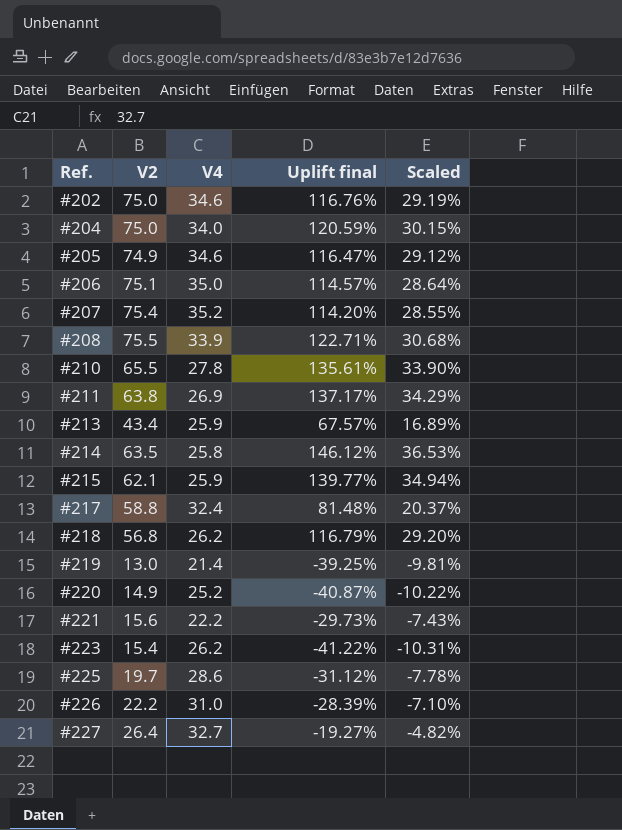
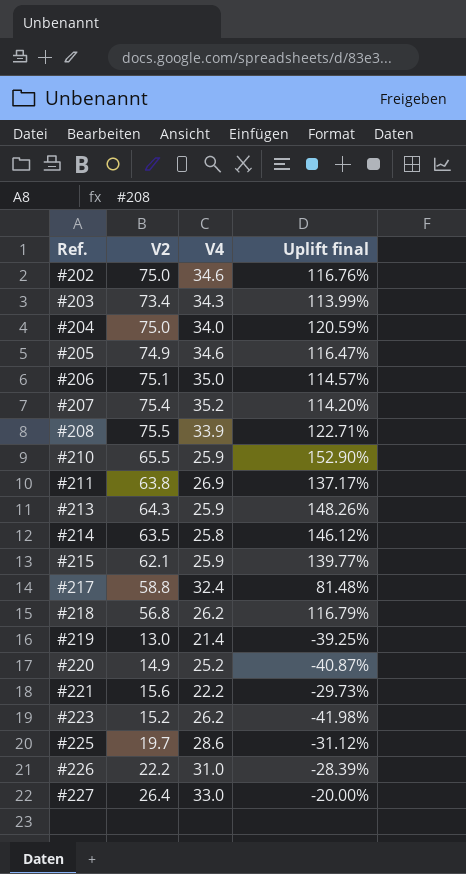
column Scaled | formula: [Uplift final] * 0.25 -> none
row #203: none -> 73.4 | 34.3 | 113.99%
#210 | V4: 27.8 -> 25.9
#210 | Uplift final: 135.61% -> 152.90%
#213 | V2: 43.4 -> 64.3
#213 | Uplift final: 67.57% -> 148.26%
#223 | V2: 15.4 -> 15.2
#223 | Uplift final: -41.22% -> -41.98%
#227 | V4: 32.7 -> 33.0
#227 | Uplift final: -19.27% -> -20.00%

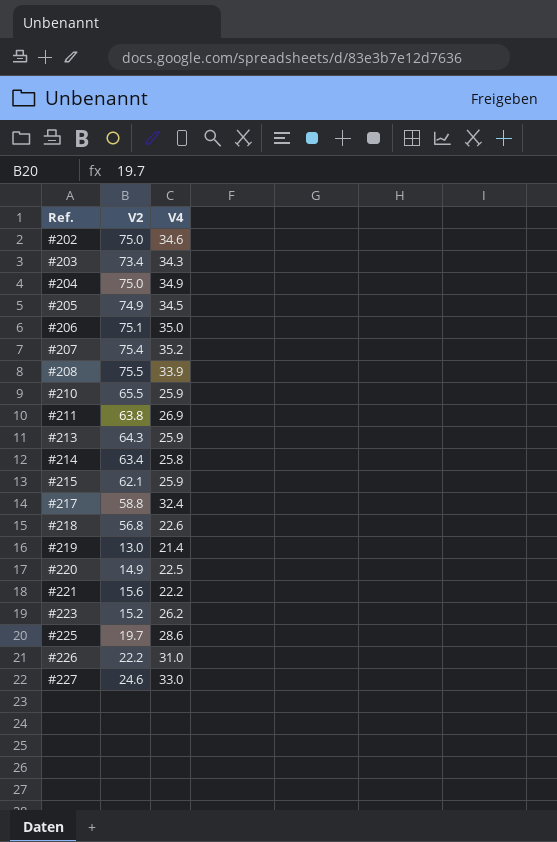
column Uplift final | formula: ([V2] - [V4]) / [V4] -> none
#204 | V4: 34.0 -> 34.9
#205 | V4: 34.6 -> 34.5
#214 | V2: 63.5 -> 63.4
#218 | V4: 26.2 -> 22.6
#220 | V4: 25.2 -> 22.5
#227 | V2: 26.4 -> 24.6

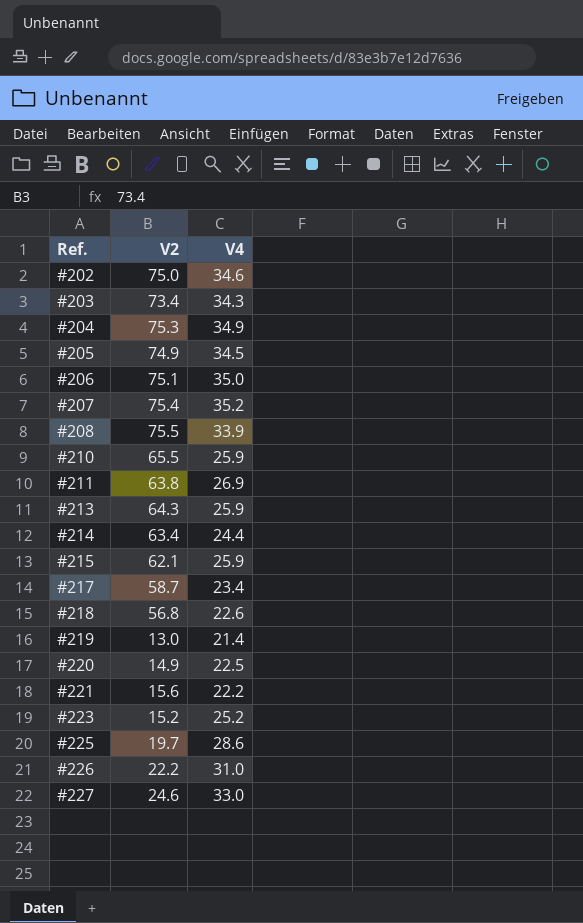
#204 | V2: 75.0 -> 75.3
#214 | V4: 25.8 -> 24.4
#217 | V2: 58.8 -> 58.7
#217 | V4: 32.4 -> 23.4
#223 | V4: 26.2 -> 25.2

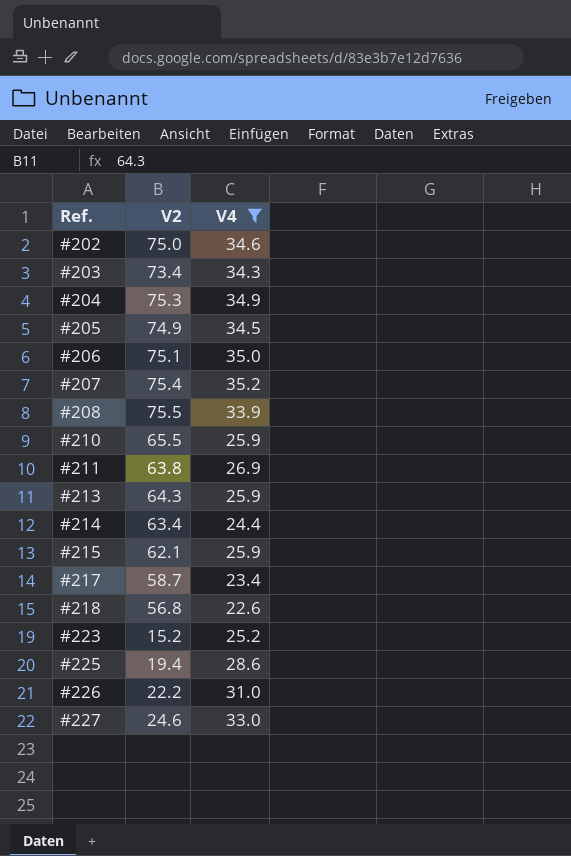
filter: none -> V4 >= 22.6
#225 | V2: 19.7 -> 19.4

